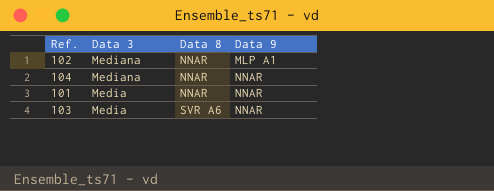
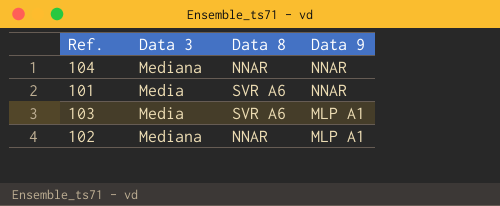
row order: Data 3 descending -> Data 9 descending
101 | Data 8: NNAR -> SVR A6
103 | Data 9: NNAR -> MLP A1

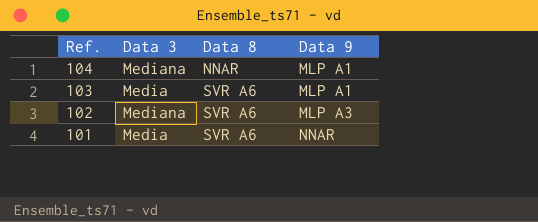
row order: Data 9 descending -> Ref. descending
104 | Data 9: NNAR -> MLP A1
102 | Data 8: NNAR -> SVR A6
102 | Data 9: MLP A1 -> MLP A3

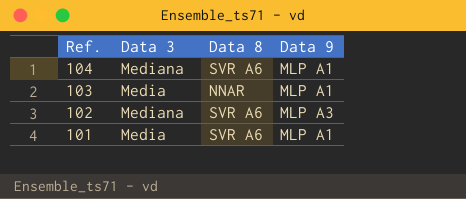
104 | Data 8: NNAR -> SVR A6
103 | Data 8: SVR A6 -> NNAR
101 | Data 9: NNAR -> MLP A1

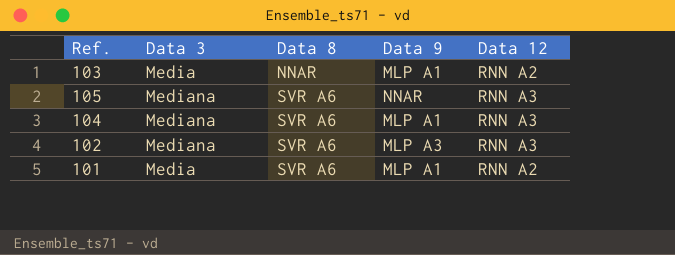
row order: Ref. descending -> Data 8 ascending
column Data 12 | position: none -> 5
row 105: none -> Mediana | SVR A6 | NNAR | RNN A3

